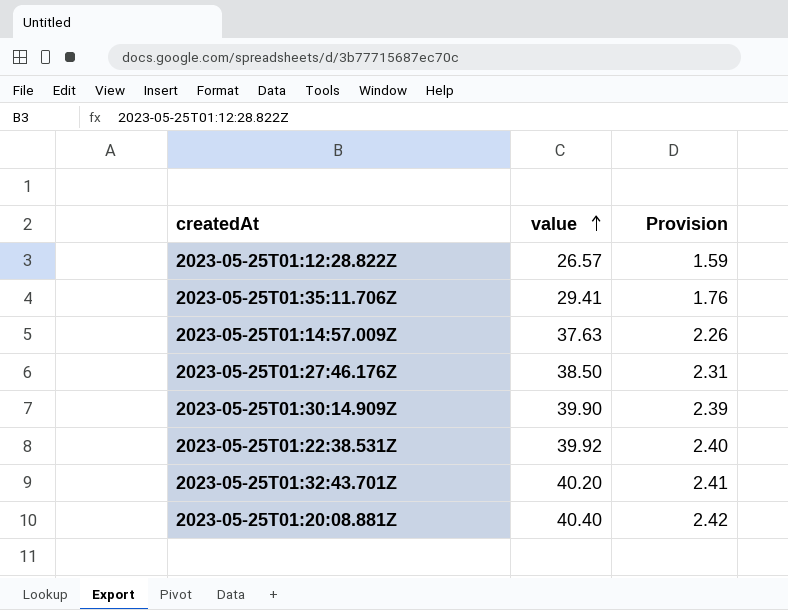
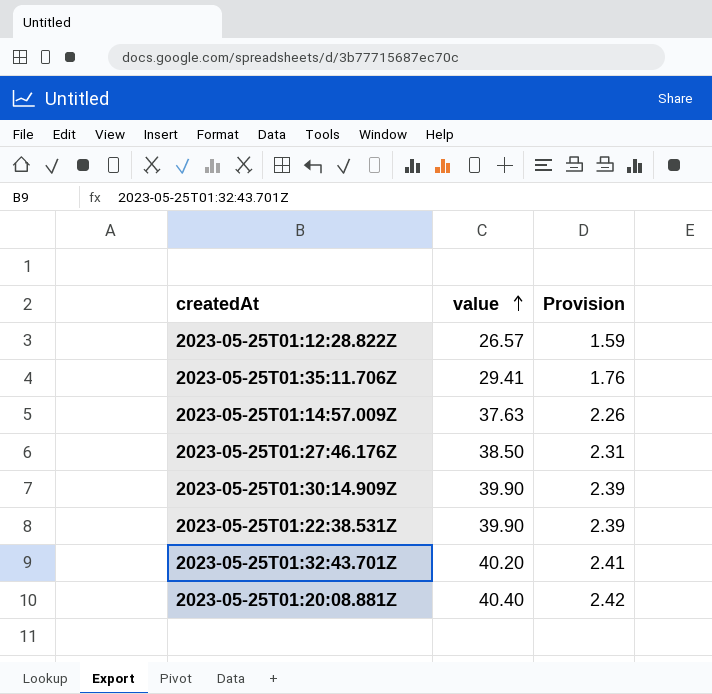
2023-05-25T01:22:38.531Z | value: 39.92 -> 39.90
2023-05-25T01:22:38.531Z | Provision: 2.40 -> 2.39

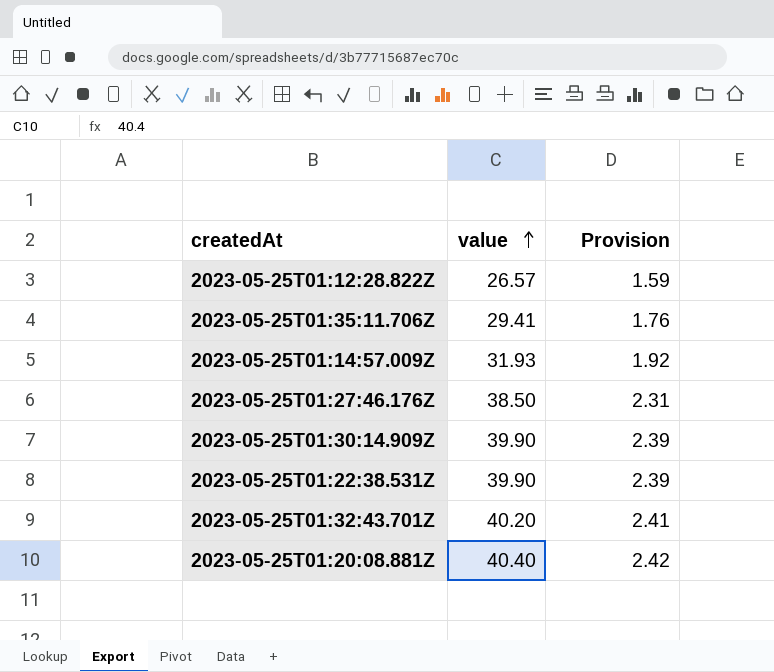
2023-05-25T01:14:57.009Z | value: 37.63 -> 31.93
2023-05-25T01:14:57.009Z | Provision: 2.26 -> 1.92

